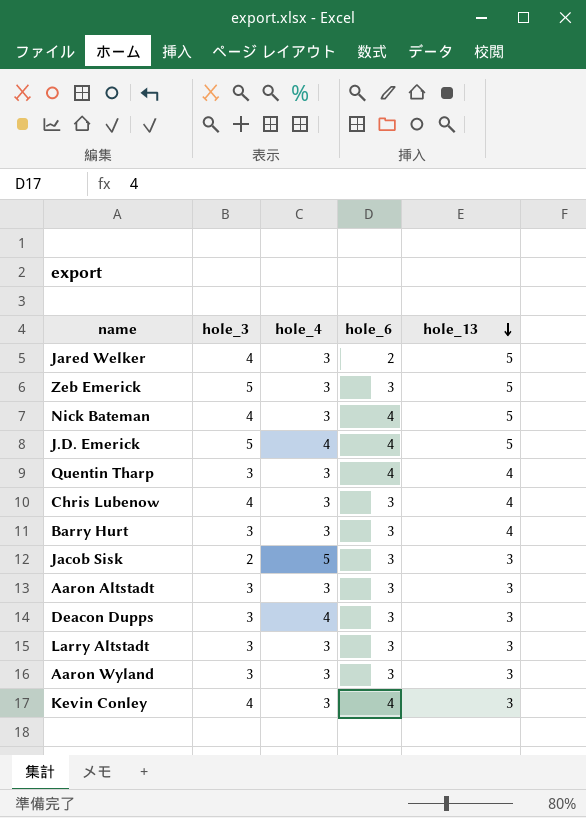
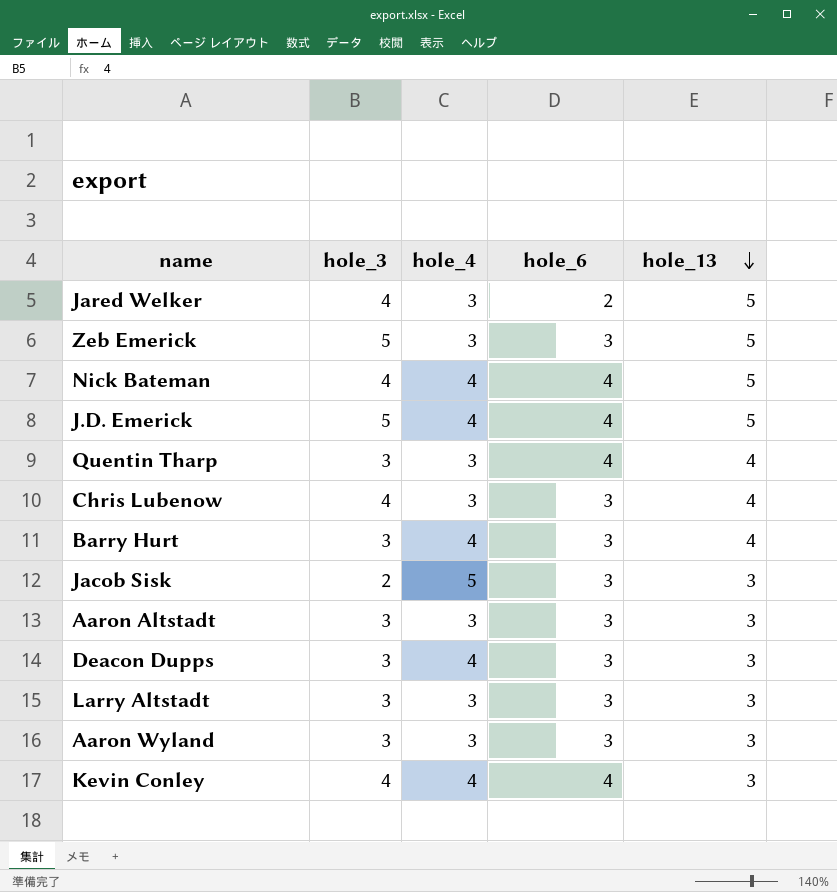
Nick Bateman | hole_4: 3 -> 4
Barry Hurt | hole_4: 3 -> 4
Kevin Conley | hole_4: 3 -> 4

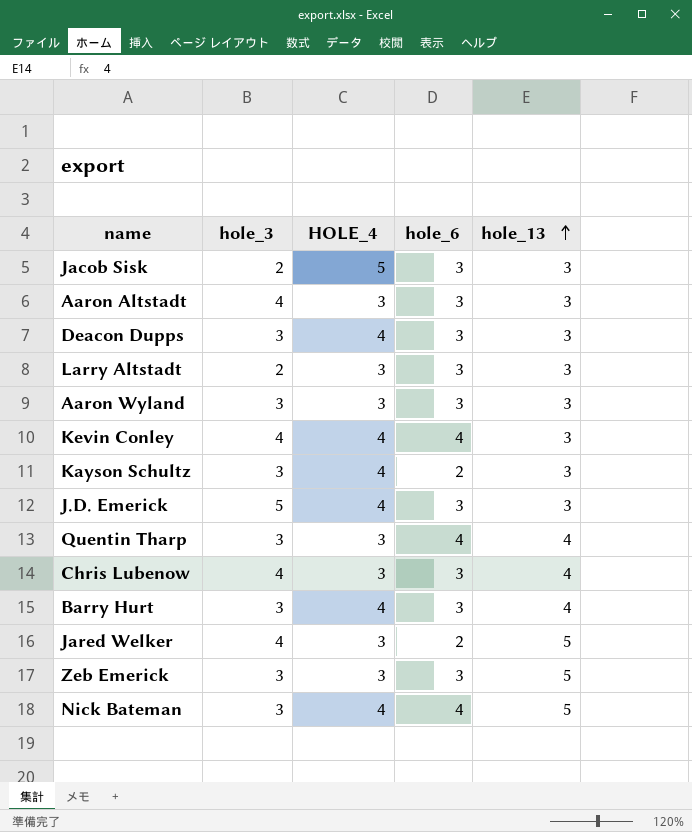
row order: hole_13 descending -> hole_13 ascending
column name: hole_4 -> HOLE_4
Aaron Altstadt | hole_3: 3 -> 4
Larry Altstadt | hole_3: 3 -> 2
row Kayson Schultz: none -> 3 | 4 | 2 | 3
J.D. Emerick | hole_6: 4 -> 3
J.D. Emerick | hole_13: 5 -> 3
Zeb Emerick | hole_3: 5 -> 3
Nick Bateman | hole_3: 4 -> 3

